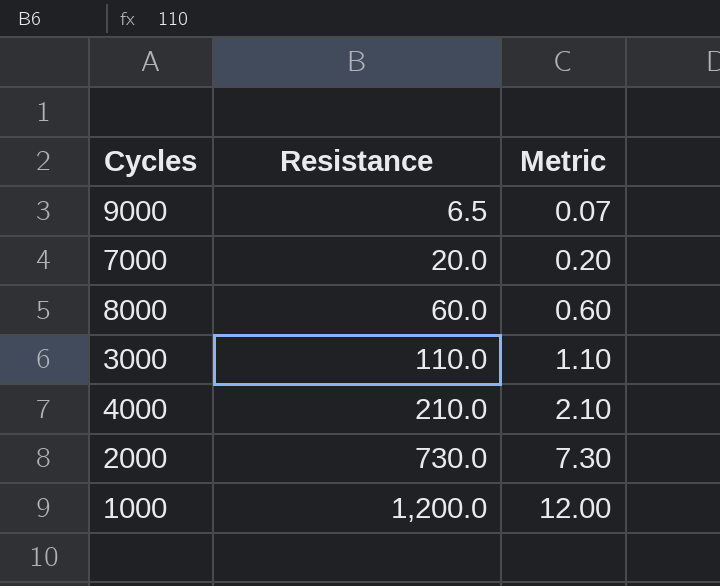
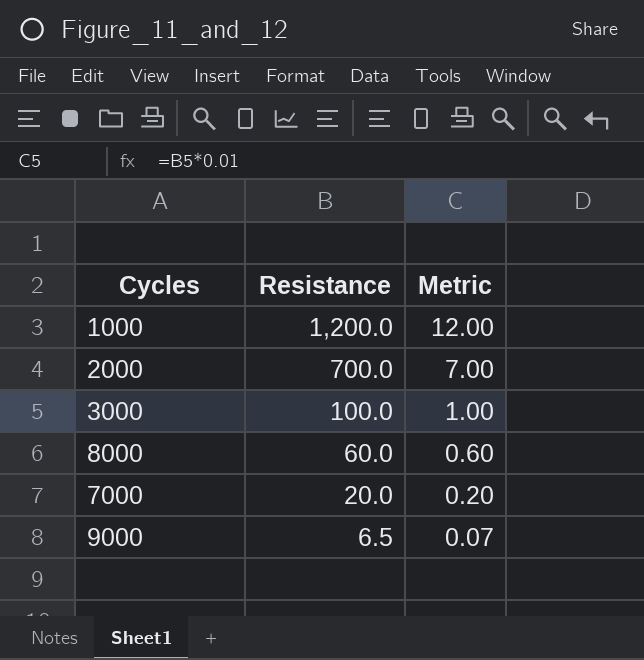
row order: Resistance ascending -> Resistance descending
row 4000: 210.0 | 2.10 -> none
2000 | Resistance: 730.0 -> 700.0
2000 | Metric: 7.30 -> 7.00
3000 | Resistance: 110.0 -> 100.0
3000 | Metric: 1.10 -> 1.00

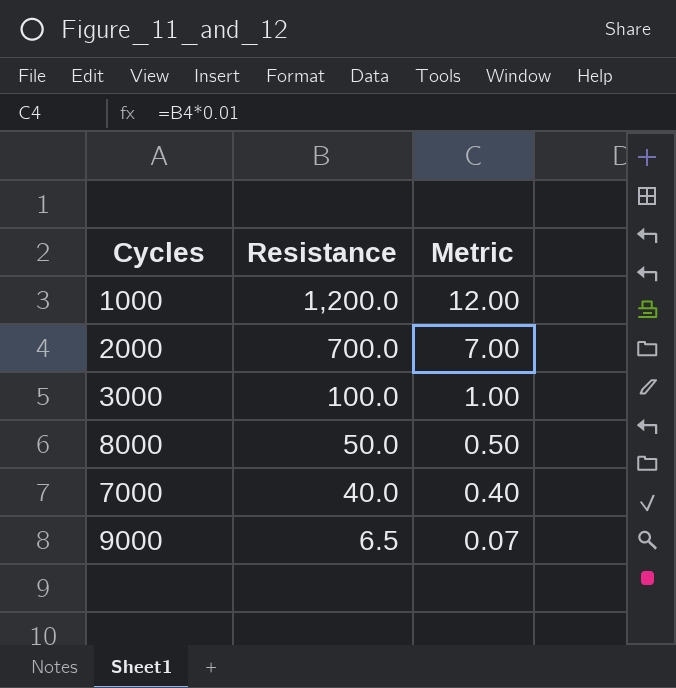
8000 | Resistance: 60.0 -> 50.0
8000 | Metric: 0.60 -> 0.50
7000 | Resistance: 20.0 -> 40.0
7000 | Metric: 0.20 -> 0.40

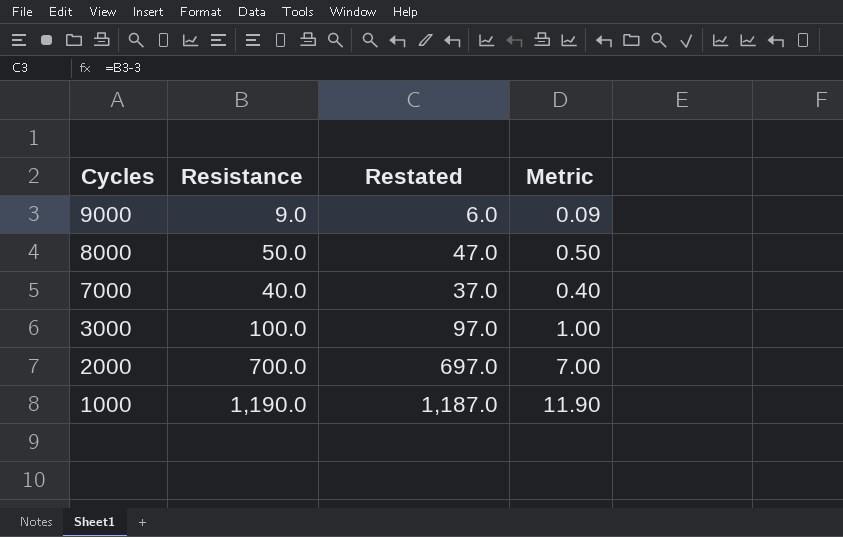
row order: Resistance descending -> Cycles descending
column Restated | formula: none -> [Resistance] - 3
9000 | Resistance: 6.5 -> 9.0
9000 | Metric: 0.07 -> 0.09
1000 | Resistance: 1,200.0 -> 1,190.0
1000 | Metric: 12.00 -> 11.90

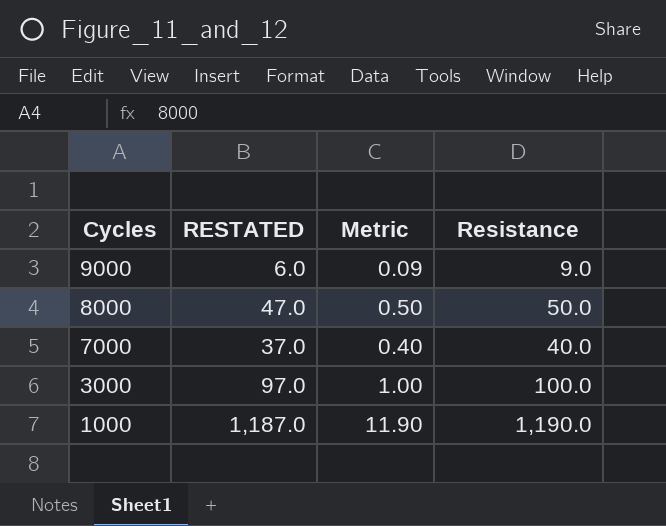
column name: Restated -> RESTATED
column Resistance | position: 2 -> 4
row 2000: 700.0 | 697.0 | 7.00 -> none

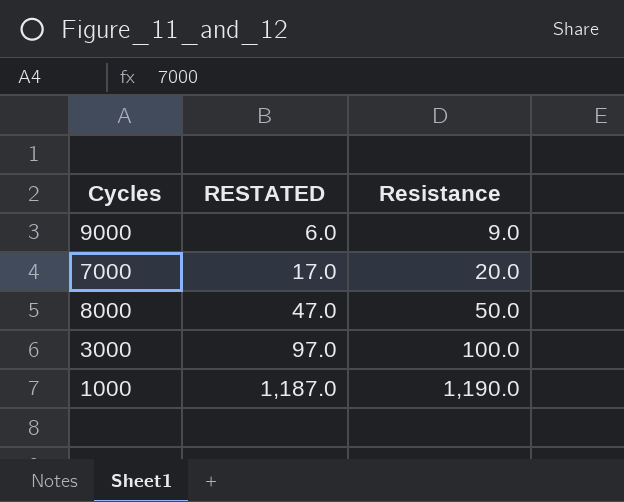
row order: Cycles descending -> RESTATED ascending
column Metric | formula: [Resistance] * 0.01 -> none
7000 | RESTATED: 37.0 -> 17.0
7000 | Resistance: 40.0 -> 20.0

